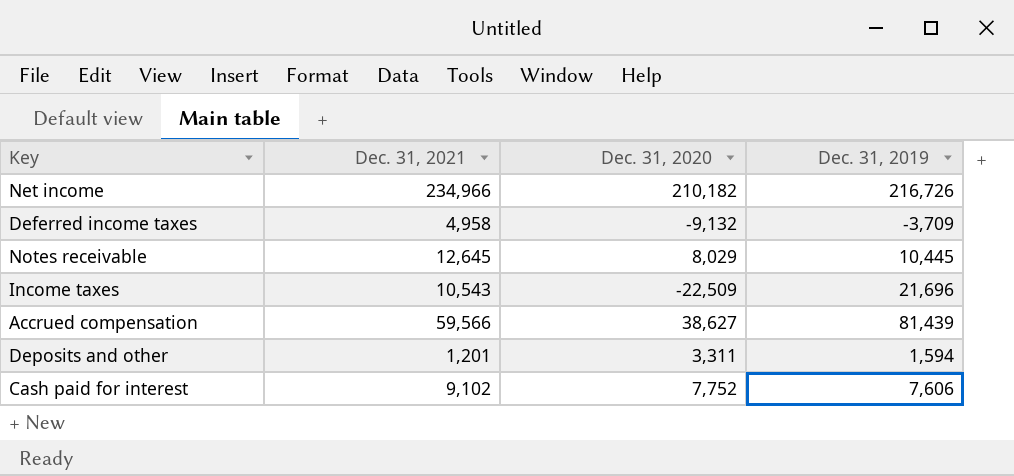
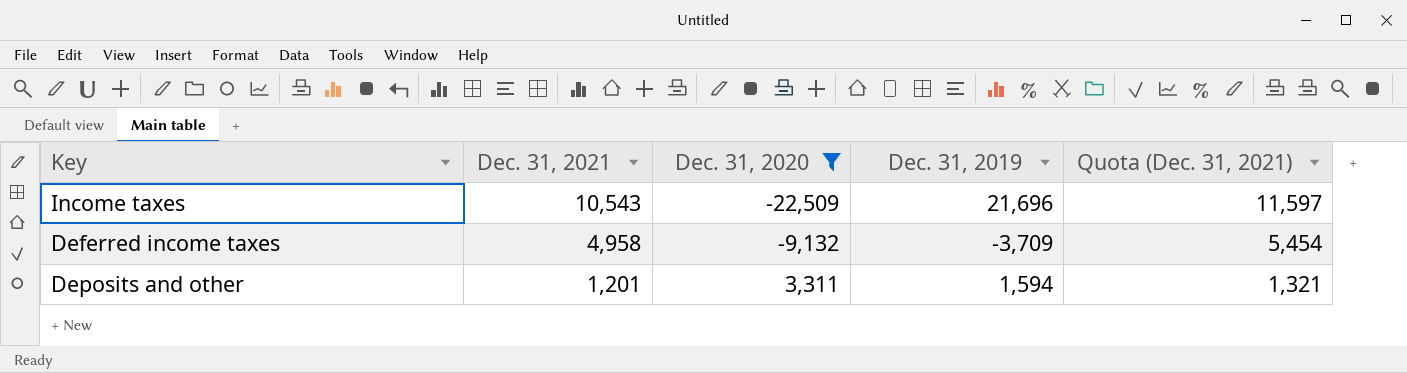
filter: none -> Dec. 31, 2020 <= 3,311
row order: none -> Dec. 31, 2021 descending
column Quota (Dec. 31, 2021) | formula: none -> [Dec. 31, 2021] * 1.1

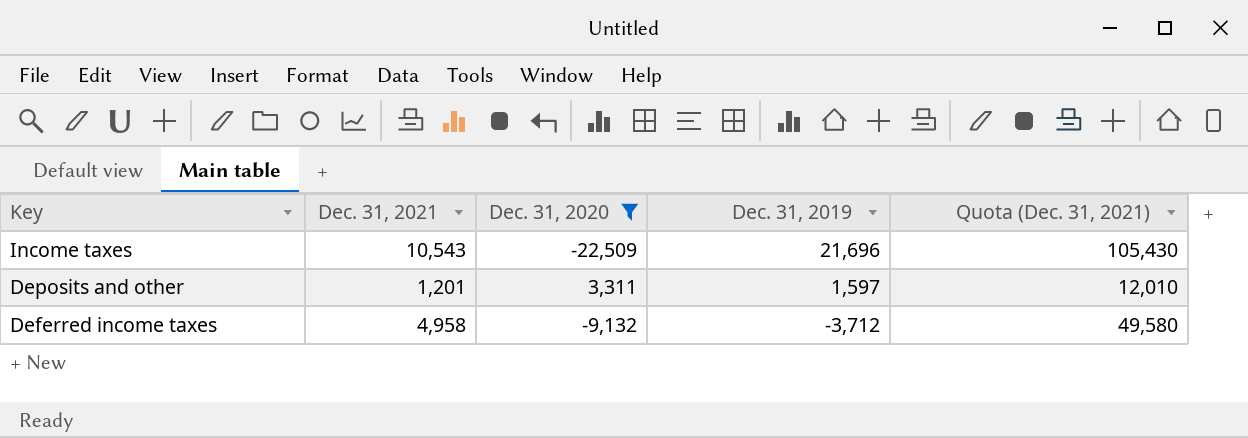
row order: Dec. 31, 2021 descending -> Key descending
column Quota (Dec. 31, 2021) | formula: [Dec. 31, 2021] * 1.1 -> [Dec. 31, 2021] * 10
Deposits and other | Dec. 31, 2019: 1,594 -> 1,597
Deferred income taxes | Dec. 31, 2019: -3,709 -> -3,712

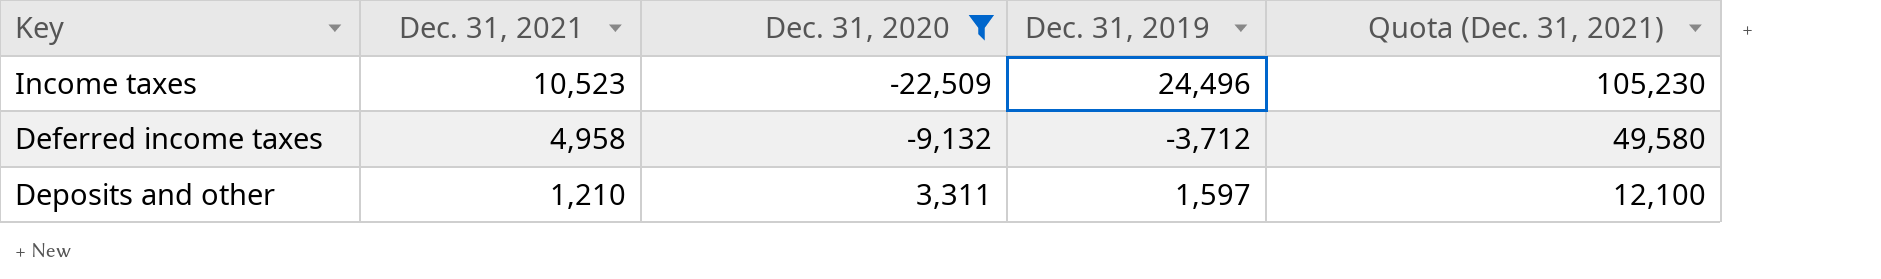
row order: Key descending -> Dec. 31, 2021 descending
Income taxes | Dec. 31, 2021: 10,543 -> 10,523
Income taxes | Dec. 31, 2019: 21,696 -> 24,496
Income taxes | Quota (Dec. 31, 2021): 105,430 -> 105,230
Deposits and other | Dec. 31, 2021: 1,201 -> 1,210
Deposits and other | Quota (Dec. 31, 2021): 12,010 -> 12,100

